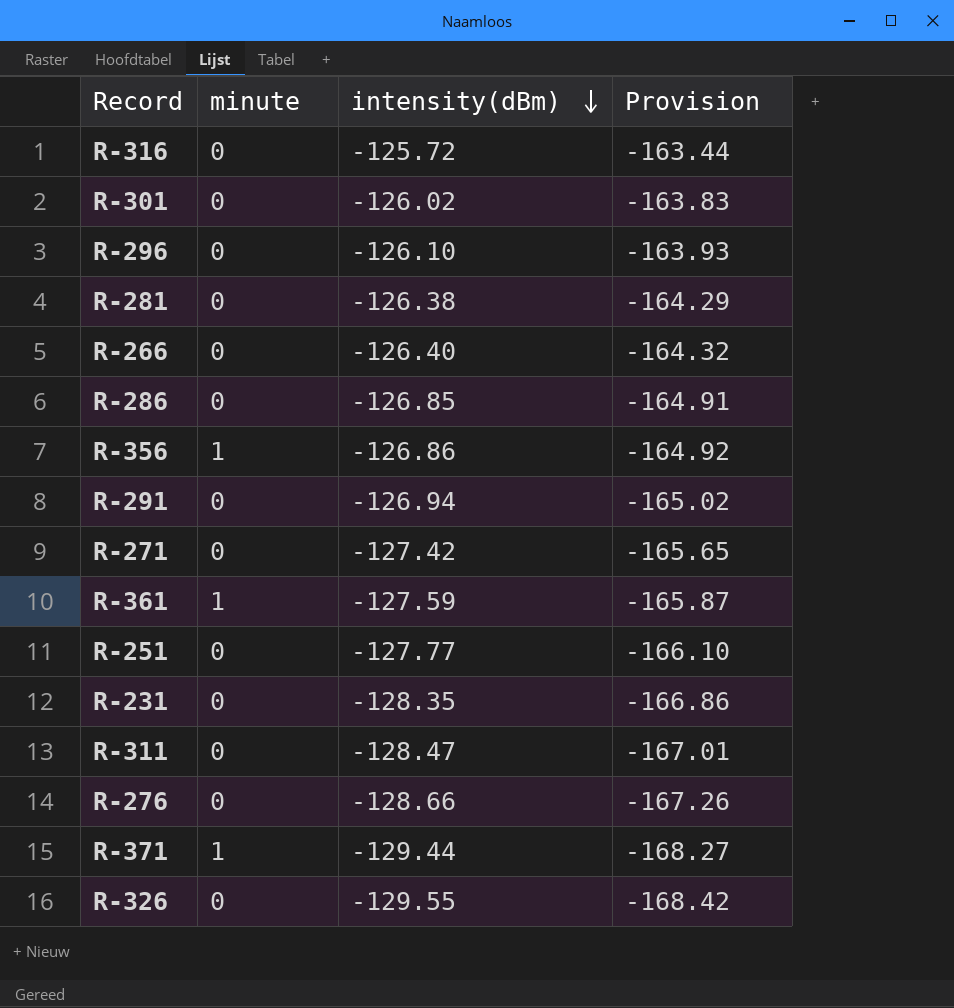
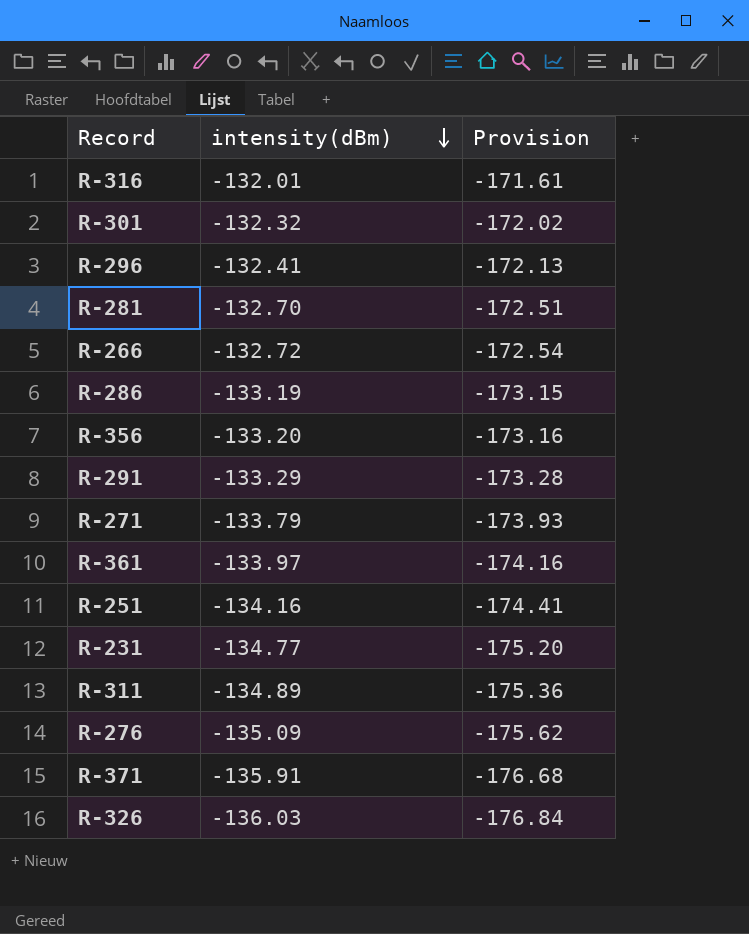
column minute | position: 2 -> none
R-316 | intensity(dBm): -125.72 -> -132.01
R-316 | Provision: -163.44 -> -171.61
R-301 | intensity(dBm): -126.02 -> -132.32
R-301 | Provision: -163.83 -> -172.02
R-296 | intensity(dBm): -126.10 -> -132.41
R-296 | Provision: -163.93 -> -172.13
R-281 | intensity(dBm): -126.38 -> -132.70
R-281 | Provision: -164.29 -> -172.51
R-266 | intensity(dBm): -126.40 -> -132.72
R-266 | Provision: -164.32 -> -172.54
R-286 | intensity(dBm): -126.85 -> -133.19
R-286 | Provision: -164.91 -> -173.15
R-356 | intensity(dBm): -126.86 -> -133.20
R-356 | Provision: -164.92 -> -173.16
R-291 | intensity(dBm): -126.94 -> -133.29
R-291 | Provision: -165.02 -> -173.28
R-271 | intensity(dBm): -127.42 -> -133.79
R-271 | Provision: -165.65 -> -173.93
R-361 | intensity(dBm): -127.59 -> -133.97
R-361 | Provision: -165.87 -> -174.16
R-251 | intensity(dBm): -127.77 -> -134.16
R-251 | Provision: -166.10 -> -174.41
R-231 | intensity(dBm): -128.35 -> -134.77
R-231 | Provision: -166.86 -> -175.20
R-311 | intensity(dBm): -128.47 -> -134.89
R-311 | Provision: -167.01 -> -175.36
R-276 | intensity(dBm): -128.66 -> -135.09
R-276 | Provision: -167.26 -> -175.62
R-371 | intensity(dBm): -129.44 -> -135.91
R-371 | Provision: -168.27 -> -176.68
R-326 | intensity(dBm): -129.55 -> -136.03
R-326 | Provision: -168.42 -> -176.84

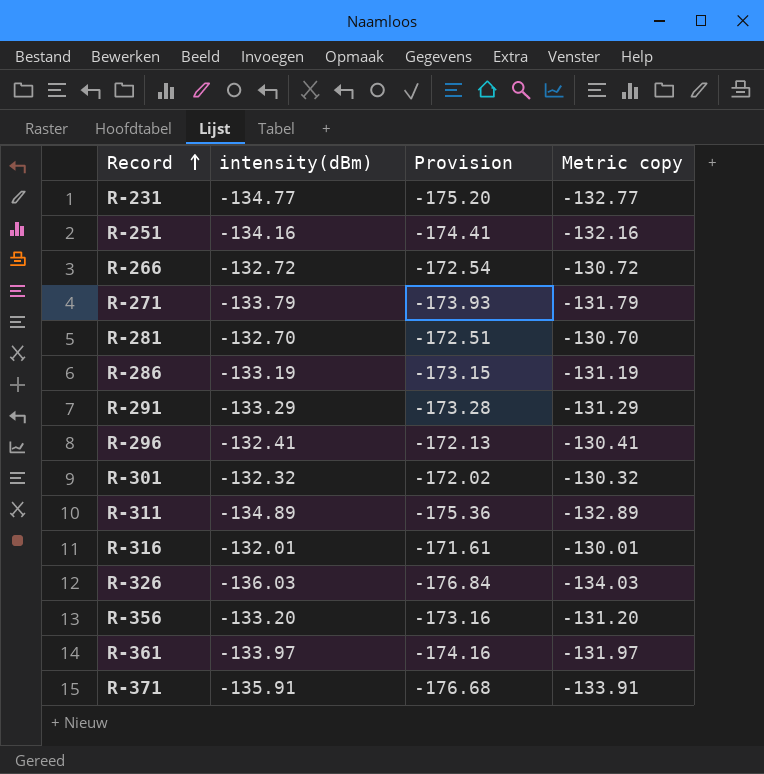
row order: intensity(dBm) descending -> Record ascending
column Metric copy | formula: none -> [intensity(dBm)] + 2
row R-276: -135.09 | -175.62 -> none

